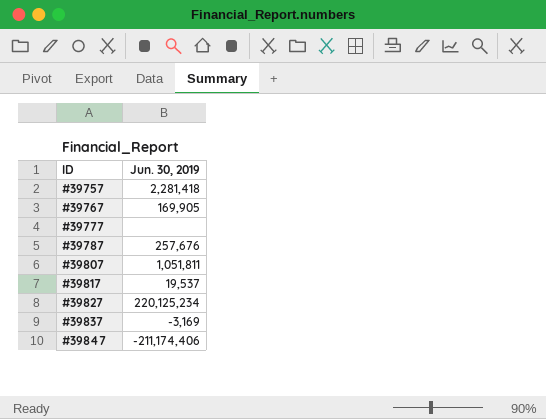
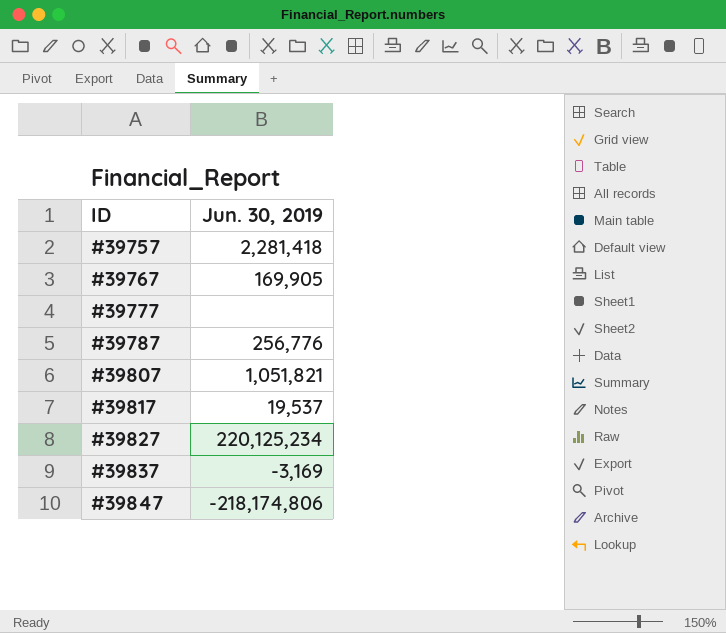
#39787 | Jun. 30, 2019: 257,676 -> 256,776
#39807 | Jun. 30, 2019: 1,051,811 -> 1,051,821
#39847 | Jun. 30, 2019: -211,174,406 -> -218,174,806

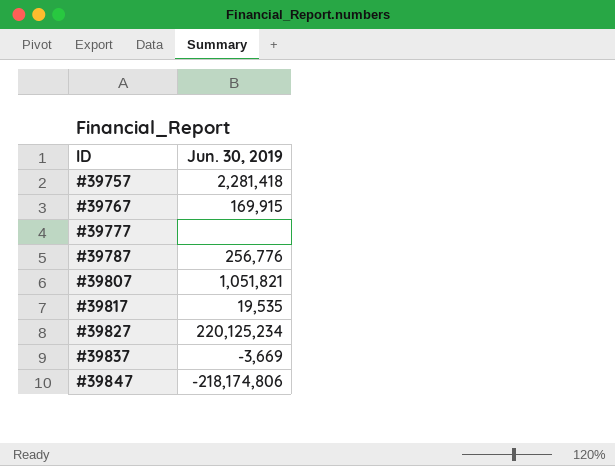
#39767 | Jun. 30, 2019: 169,905 -> 169,915
#39817 | Jun. 30, 2019: 19,537 -> 19,535
#39837 | Jun. 30, 2019: -3,169 -> -3,669

